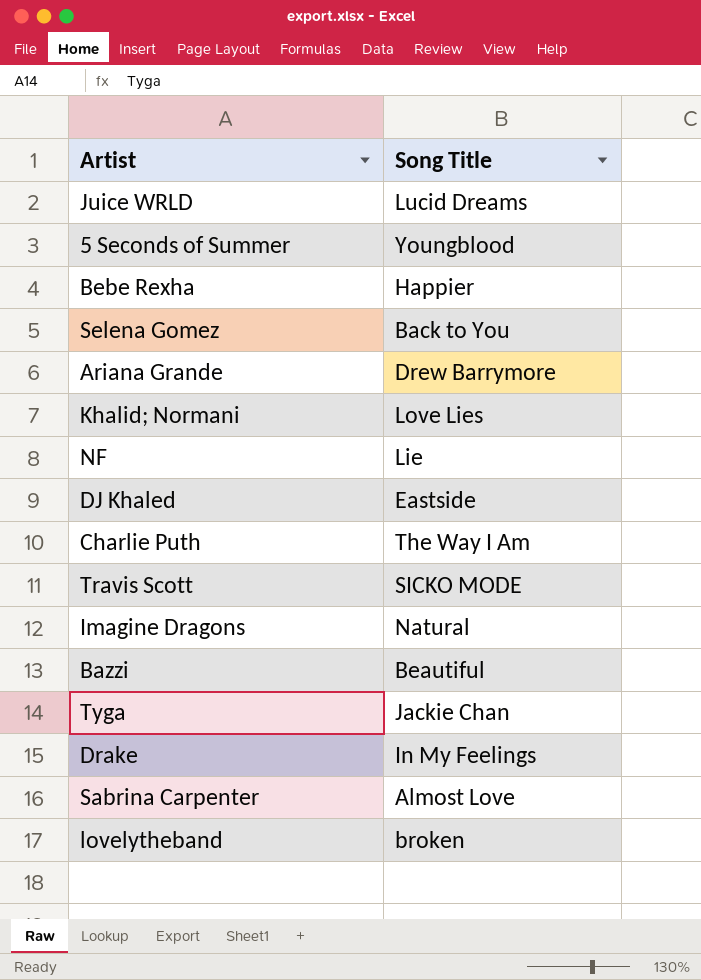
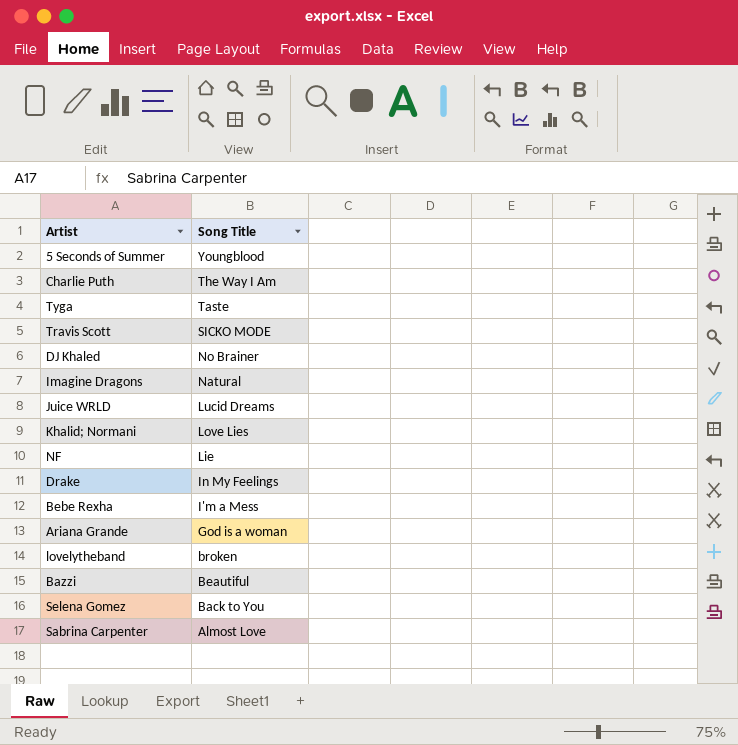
row order: none -> Song Title descending
Tyga | Song Title: Jackie Chan -> Taste
DJ Khaled | Song Title: Eastside -> No Brainer
Bebe Rexha | Song Title: Happier -> I'm a Mess
Ariana Grande | Song Title: Drew Barrymore -> God is a woman

